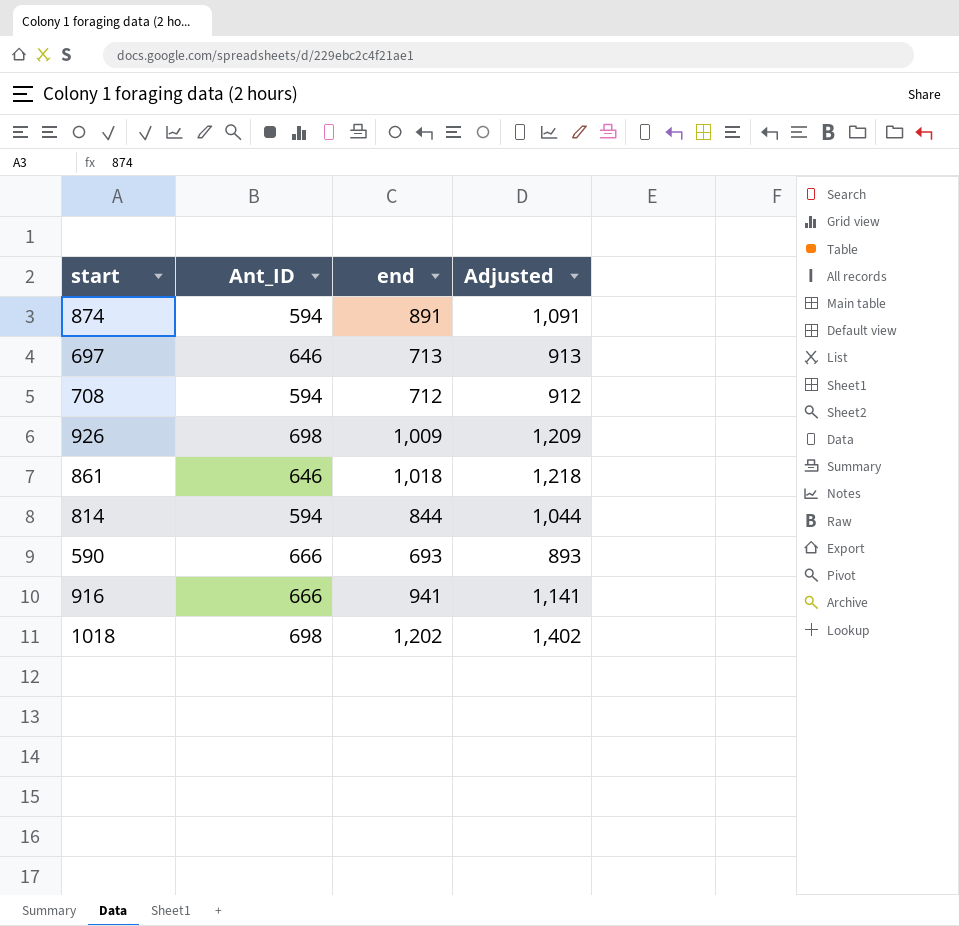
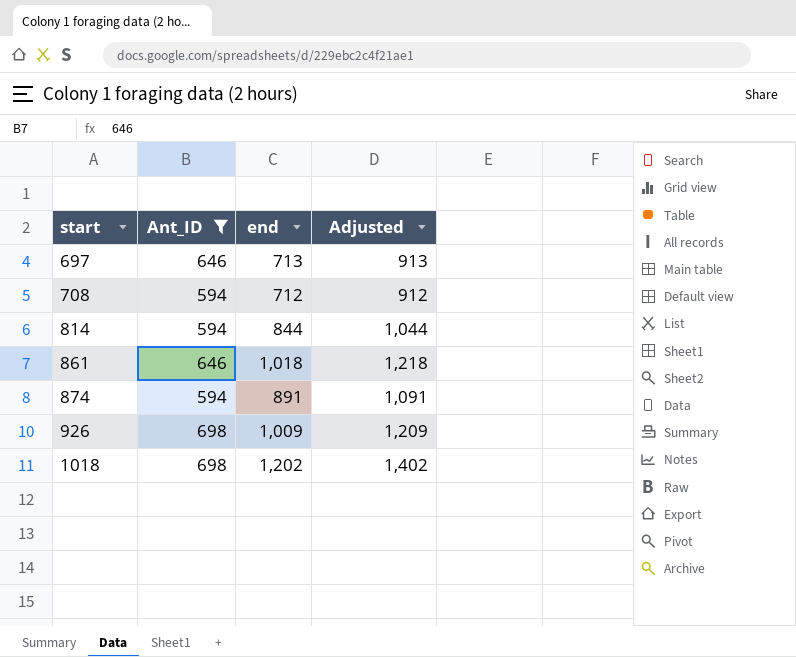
filter: none -> Ant_ID != 666
row order: none -> start ascending

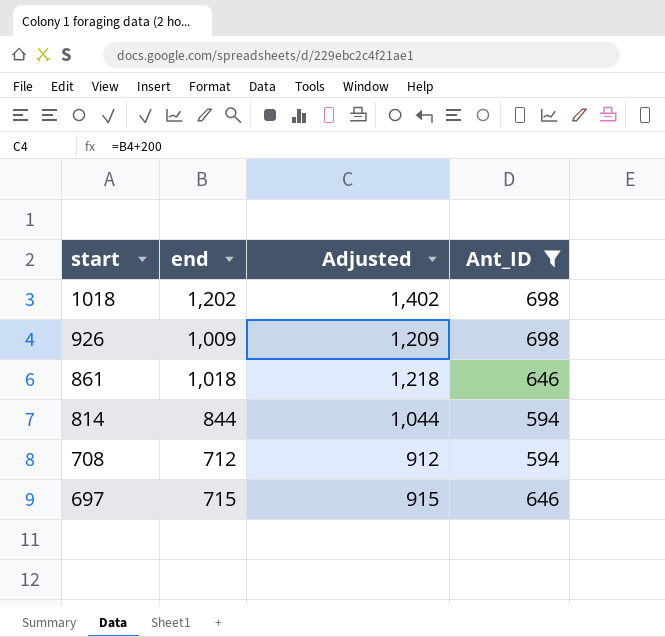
row order: start ascending -> start descending
column Ant_ID | position: 2 -> 4
row 874: 594 | 891 | 1,091 -> none
697 | end: 713 -> 715
697 | Adjusted: 913 -> 915

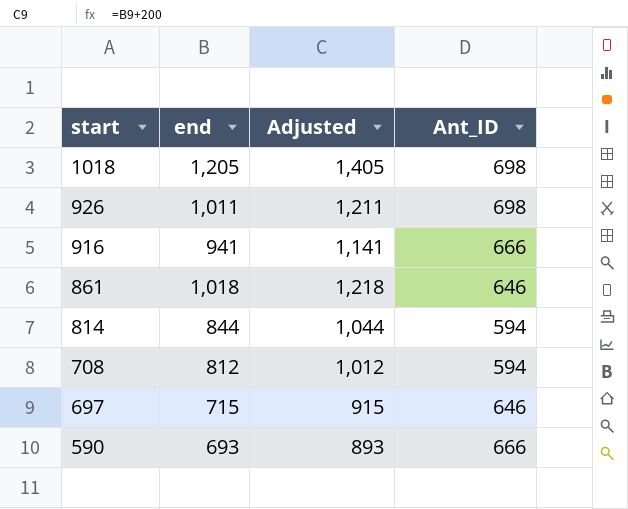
filter: Ant_ID != 666 -> none
1018 | end: 1,202 -> 1,205
1018 | Adjusted: 1,402 -> 1,405
926 | end: 1,009 -> 1,011
926 | Adjusted: 1,209 -> 1,211
708 | end: 712 -> 812
708 | Adjusted: 912 -> 1,012

